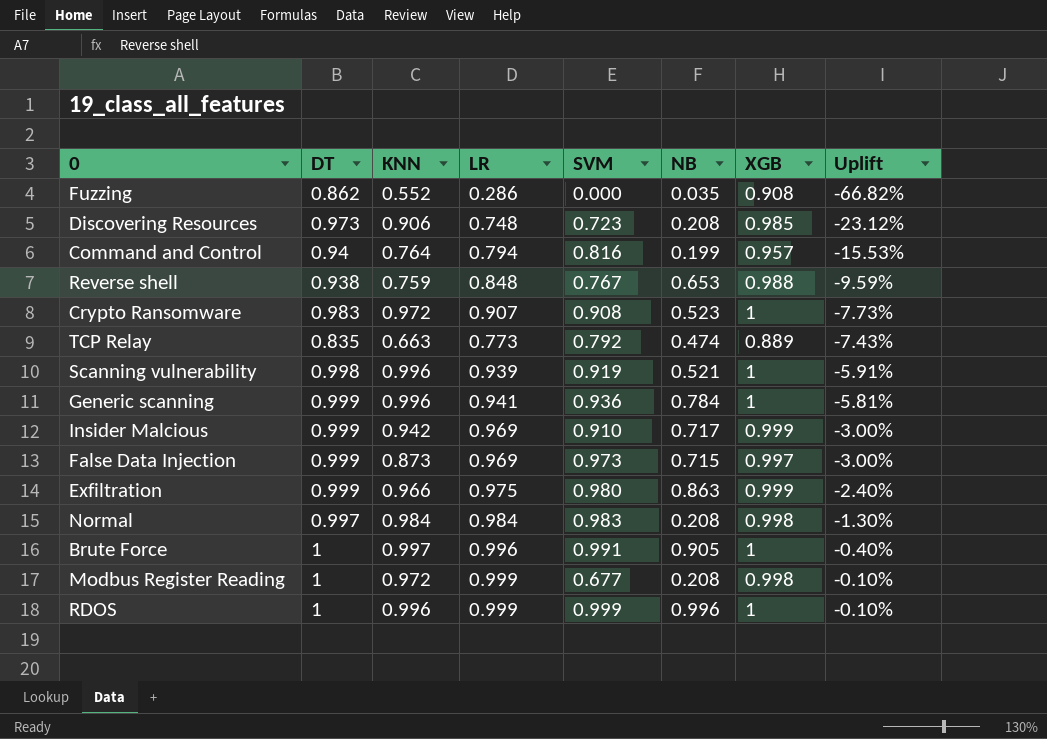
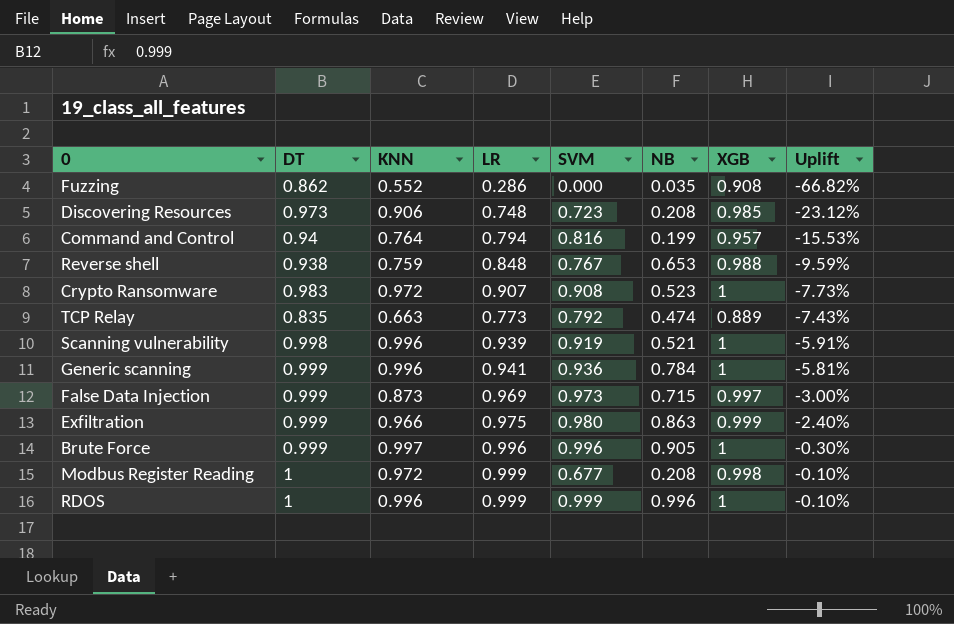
row Insider Malcious: 0.999 | 0.942 | 0.969 | 0.910 | 0.717 | 0.999 | -3.00% -> none
row Normal: 0.997 | 0.984 | 0.984 | 0.983 | 0.208 | 0.998 | -1.30% -> none
Brute Force | DT: 1 -> 0.999
Brute Force | SVM: 0.991 -> 0.996
Brute Force | Uplift: -0.40% -> -0.30%

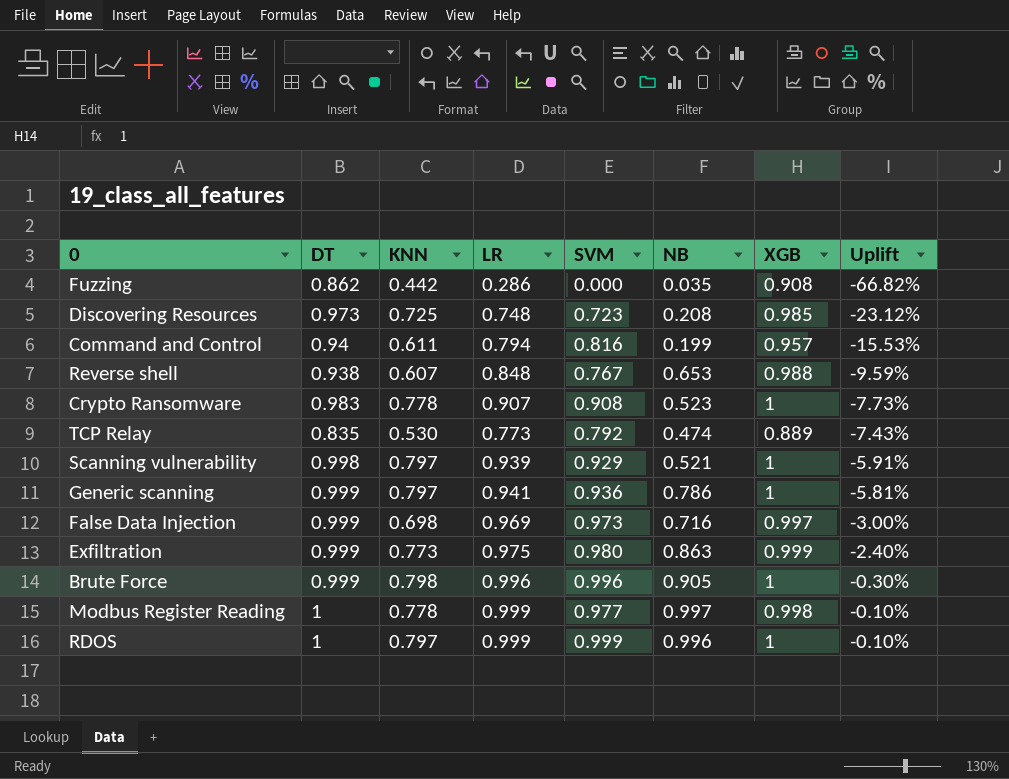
Fuzzing | KNN: 0.552 -> 0.442
Discovering Resources | KNN: 0.906 -> 0.725
Command and Control | KNN: 0.764 -> 0.611
Reverse shell | KNN: 0.759 -> 0.607
Crypto Ransomware | KNN: 0.972 -> 0.778
TCP Relay | KNN: 0.663 -> 0.530
Scanning vulnerability | KNN: 0.996 -> 0.797
Scanning vulnerability | SVM: 0.919 -> 0.929
Generic scanning | KNN: 0.996 -> 0.797
Generic scanning | NB: 0.784 -> 0.786
False Data Injection | KNN: 0.873 -> 0.698
False Data Injection | NB: 0.715 -> 0.716
Exfiltration | KNN: 0.966 -> 0.773
Brute Force | KNN: 0.997 -> 0.798
Modbus Register Reading | KNN: 0.972 -> 0.778
Modbus Register Reading | SVM: 0.677 -> 0.977
Modbus Register Reading | NB: 0.208 -> 0.997
RDOS | KNN: 0.996 -> 0.797

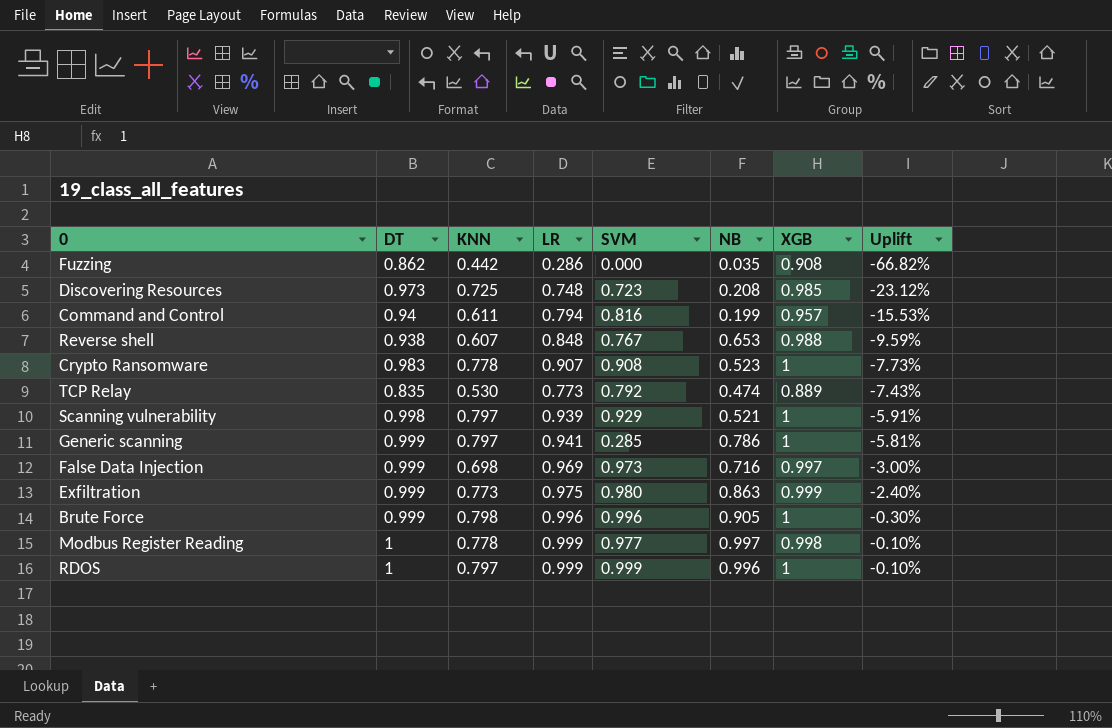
Generic scanning | SVM: 0.936 -> 0.285

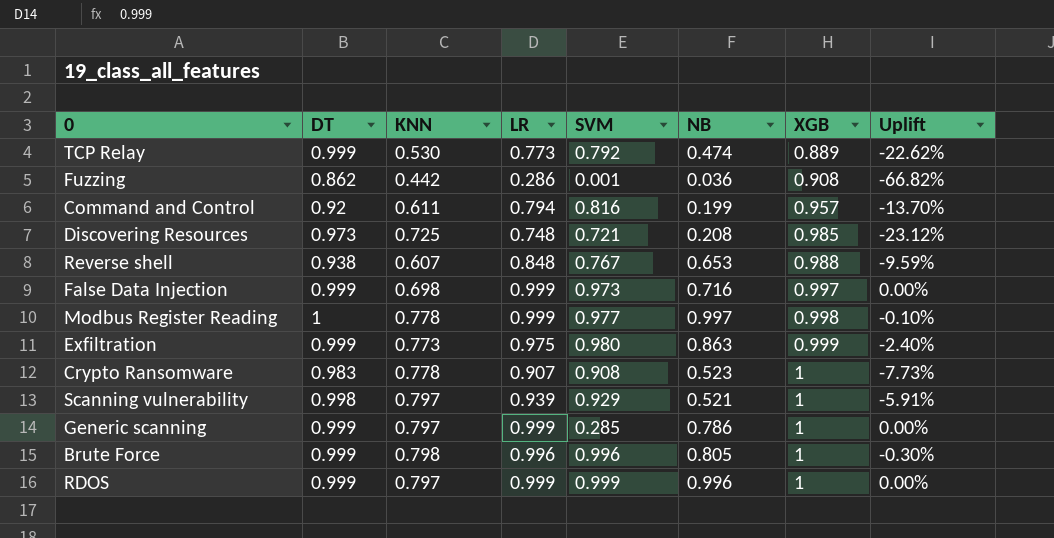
row order: Uplift ascending -> XGB ascending
TCP Relay | DT: 0.835 -> 0.999
TCP Relay | Uplift: -7.43% -> -22.62%
Fuzzing | SVM: 0.000 -> 0.001
Fuzzing | NB: 0.035 -> 0.036
Command and Control | DT: 0.94 -> 0.92
Command and Control | Uplift: -15.53% -> -13.70%
Discovering Resources | SVM: 0.723 -> 0.721
False Data Injection | LR: 0.969 -> 0.999
False Data Injection | Uplift: -3.00% -> 0.00%
Generic scanning | LR: 0.941 -> 0.999
Generic scanning | Uplift: -5.81% -> 0.00%
Brute Force | NB: 0.905 -> 0.805
RDOS | DT: 1 -> 0.999
RDOS | Uplift: -0.10% -> 0.00%

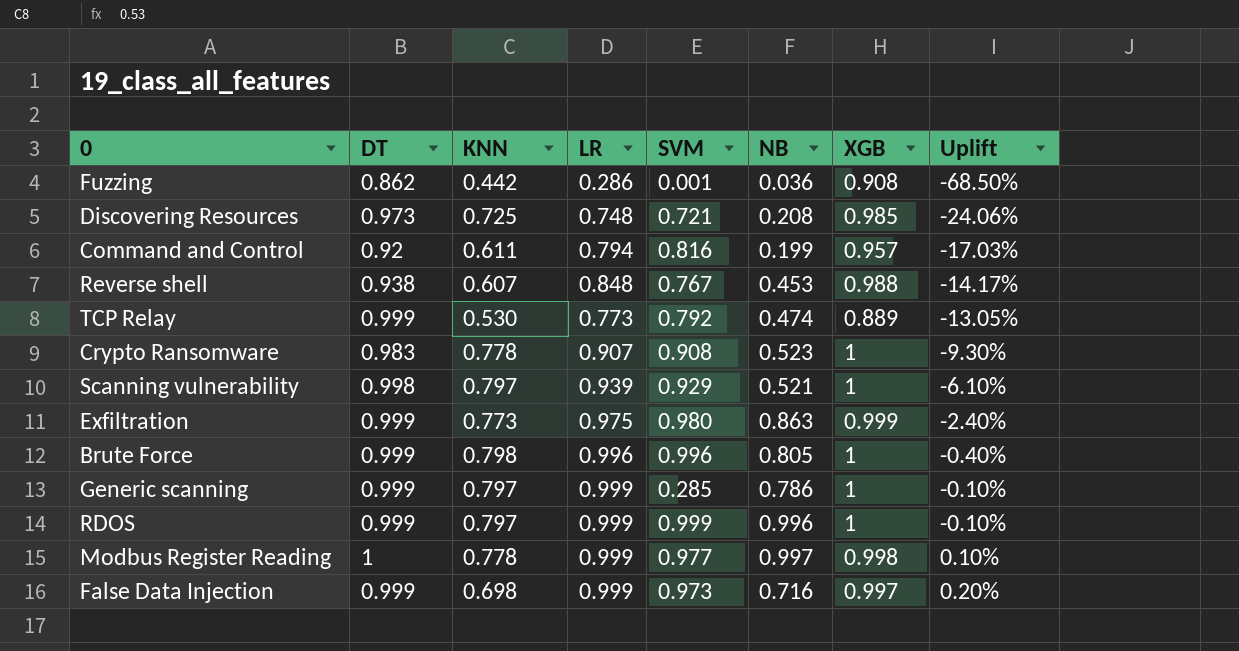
row order: XGB ascending -> Uplift ascending
column Uplift | formula: ([LR] - [DT]) / [DT] -> ([LR] - [XGB]) / [XGB]
Reverse shell | NB: 0.653 -> 0.453

